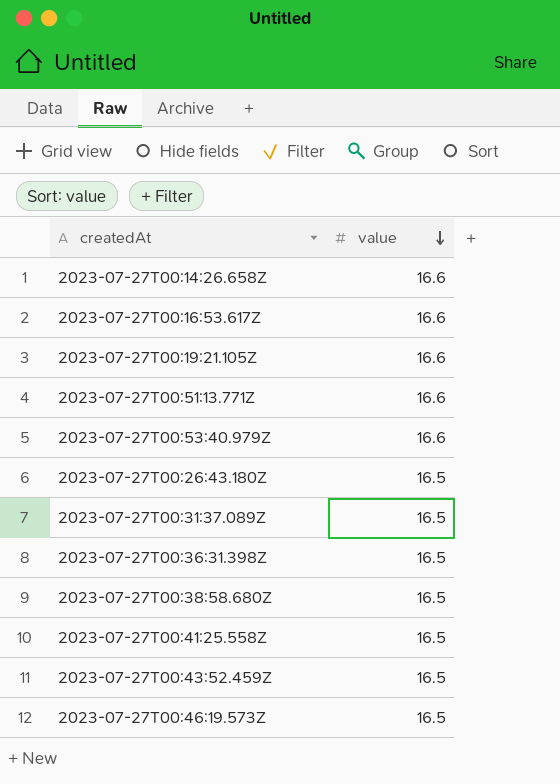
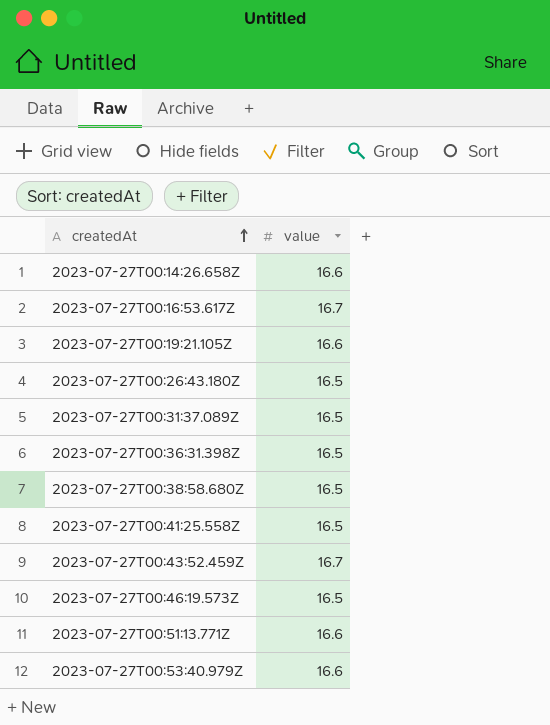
row order: value descending -> createdAt ascending
2023-07-27T00:16:53.617Z | value: 16.6 -> 16.7
2023-07-27T00:43:52.459Z | value: 16.5 -> 16.7

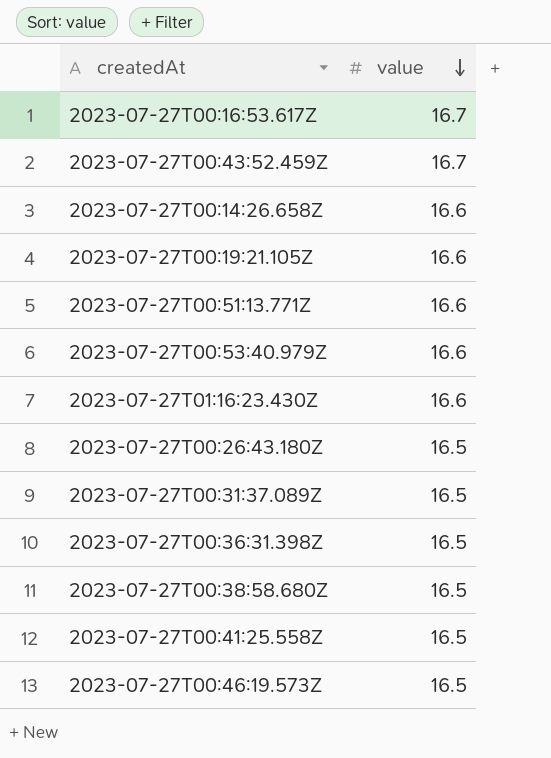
row order: createdAt ascending -> value descending
row 2023-07-27T01:16:23.430Z: none -> 16.6

